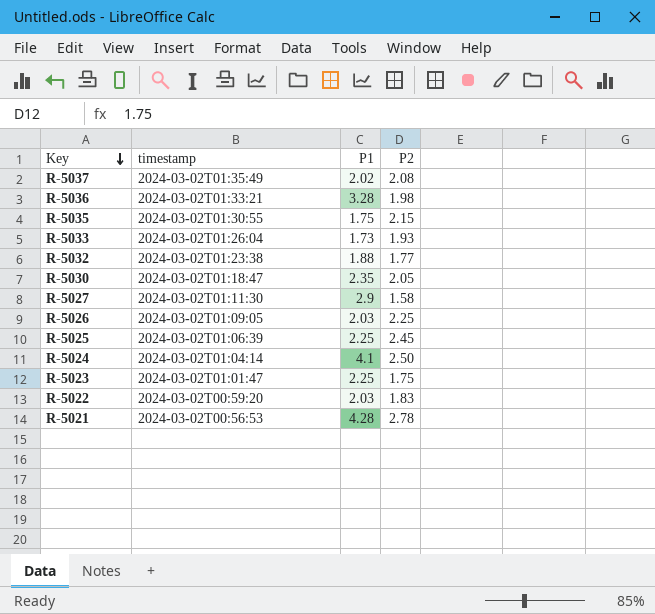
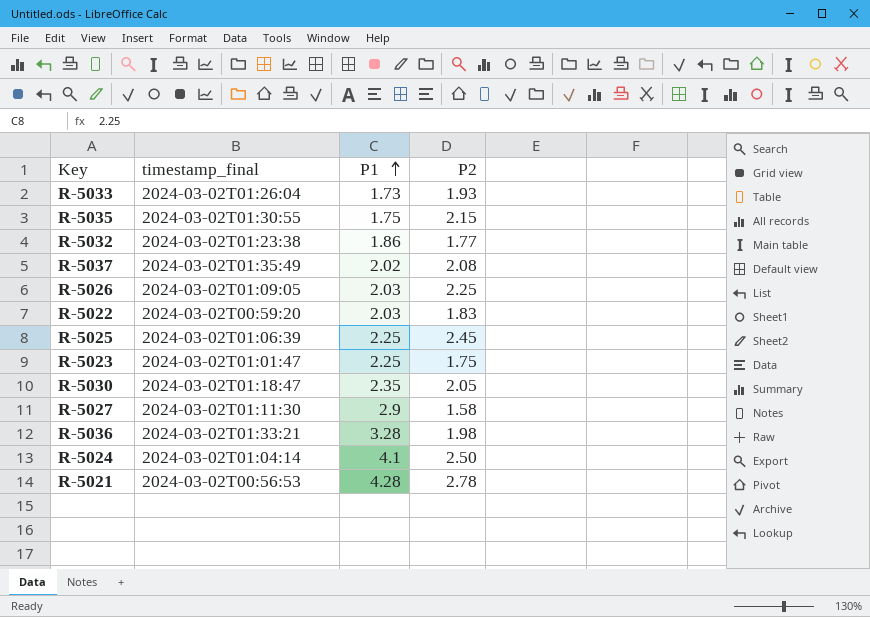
row order: Key descending -> P1 ascending
column name: timestamp -> timestamp_final
R-5032 | P1: 1.88 -> 1.86

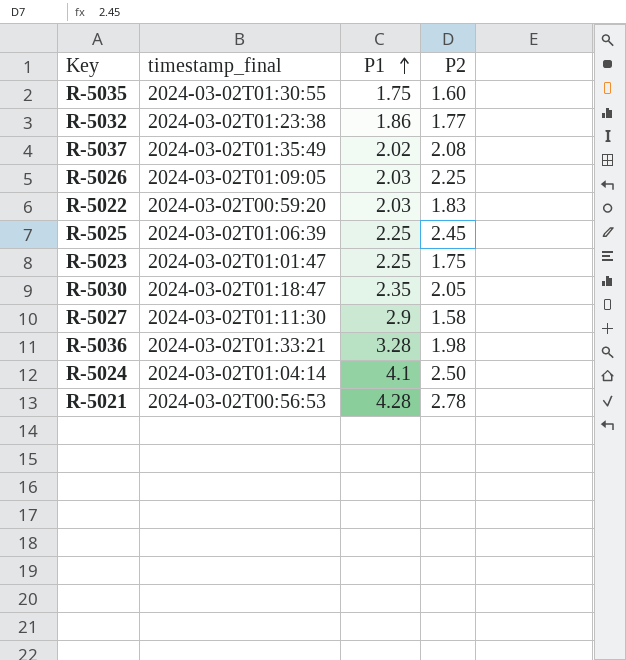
row R-5033: 2024-03-02T01:26:04 | 1.73 | 1.93 -> none
R-5035 | P2: 2.15 -> 1.60

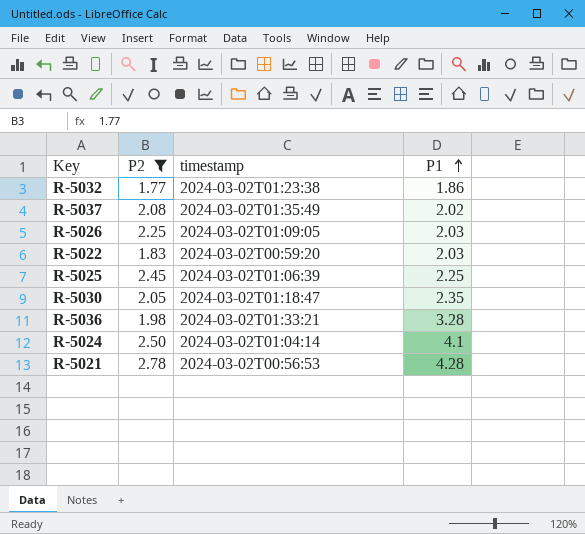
filter: none -> P2 >= 1.77
column P2 | position: 4 -> 2
column name: timestamp_final -> timestamp

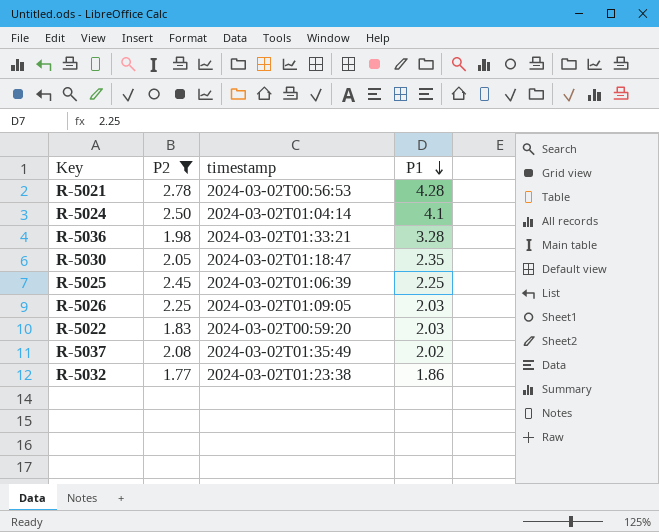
row order: P1 ascending -> P1 descending

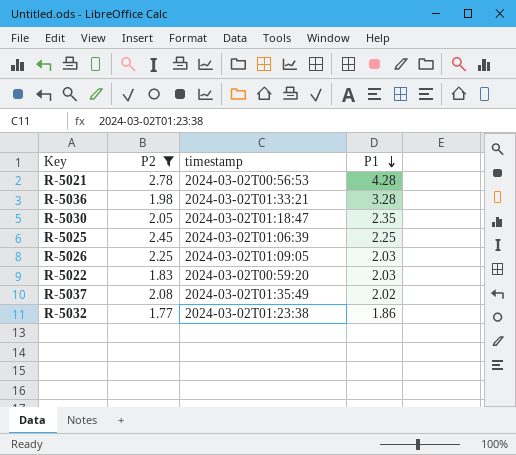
row R-5024: 2.50 | 2024-03-02T01:04:14 | 4.1 -> none

